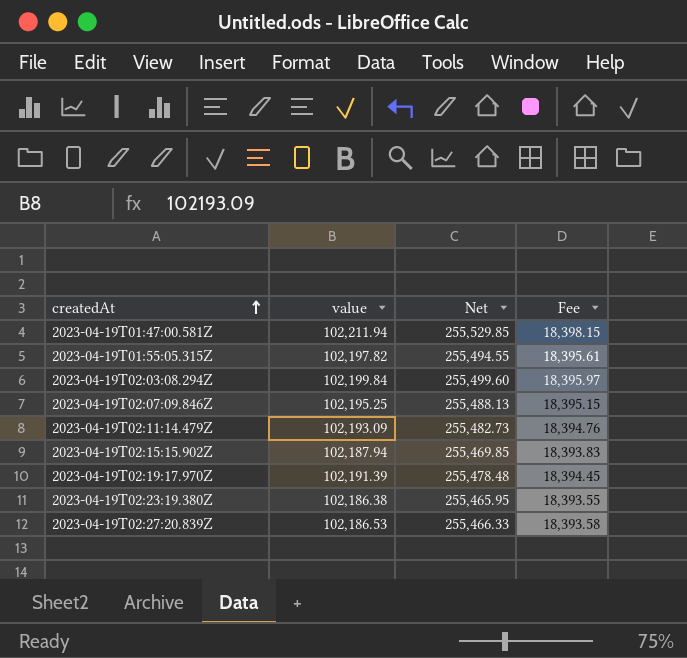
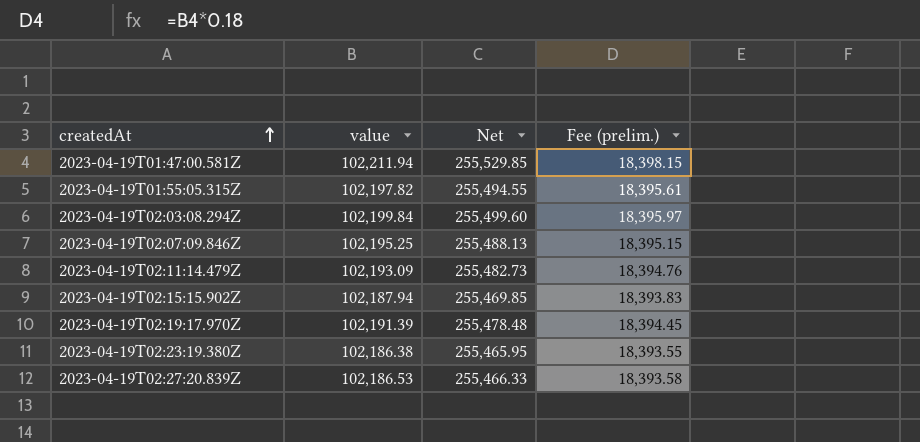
column name: Fee -> Fee (prelim.)

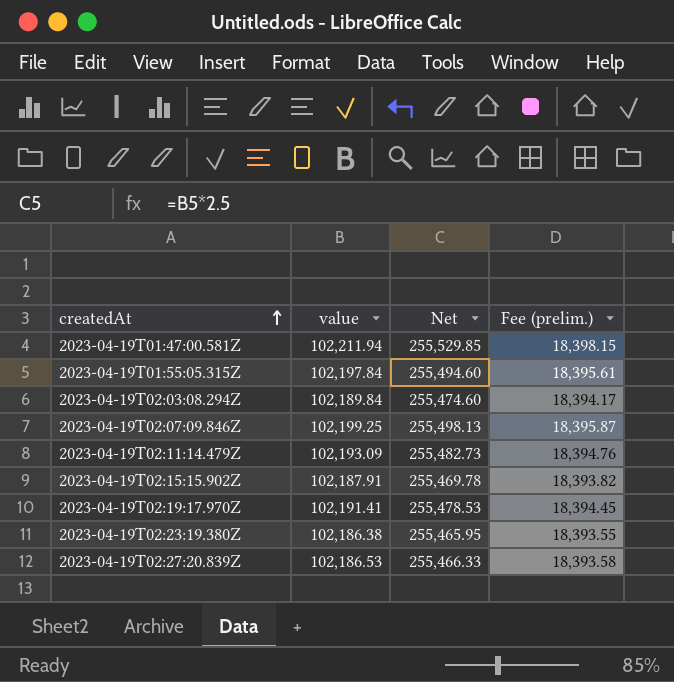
2023-04-19T01:55:05.315Z | value: 102,197.82 -> 102,197.84
2023-04-19T01:55:05.315Z | Net: 255,494.55 -> 255,494.60
2023-04-19T02:03:08.294Z | value: 102,199.84 -> 102,189.84
2023-04-19T02:03:08.294Z | Net: 255,499.60 -> 255,474.60
2023-04-19T02:03:08.294Z | Fee (prelim.): 18,395.97 -> 18,394.17
2023-04-19T02:07:09.846Z | value: 102,195.25 -> 102,199.25
2023-04-19T02:07:09.846Z | Net: 255,488.13 -> 255,498.13
2023-04-19T02:07:09.846Z | Fee (prelim.): 18,395.15 -> 18,395.87
2023-04-19T02:15:15.902Z | value: 102,187.94 -> 102,187.91
2023-04-19T02:15:15.902Z | Net: 255,469.85 -> 255,469.78
2023-04-19T02:15:15.902Z | Fee (prelim.): 18,393.83 -> 18,393.82
2023-04-19T02:19:17.970Z | value: 102,191.39 -> 102,191.41
2023-04-19T02:19:17.970Z | Net: 255,478.48 -> 255,478.53

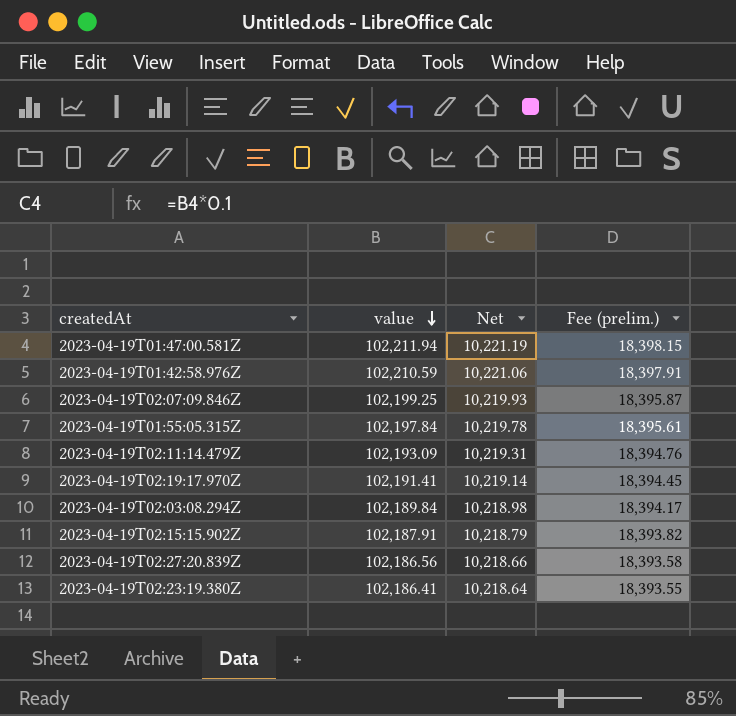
row order: createdAt ascending -> value descending
column Net | formula: [value] * 2.5 -> [value] * 0.1
row 2023-04-19T01:42:58.976Z: none -> 102,210.59 | 10,221.06 | 18,397.91
2023-04-19T02:27:20.839Z | value: 102,186.53 -> 102,186.56
2023-04-19T02:23:19.380Z | value: 102,186.38 -> 102,186.41

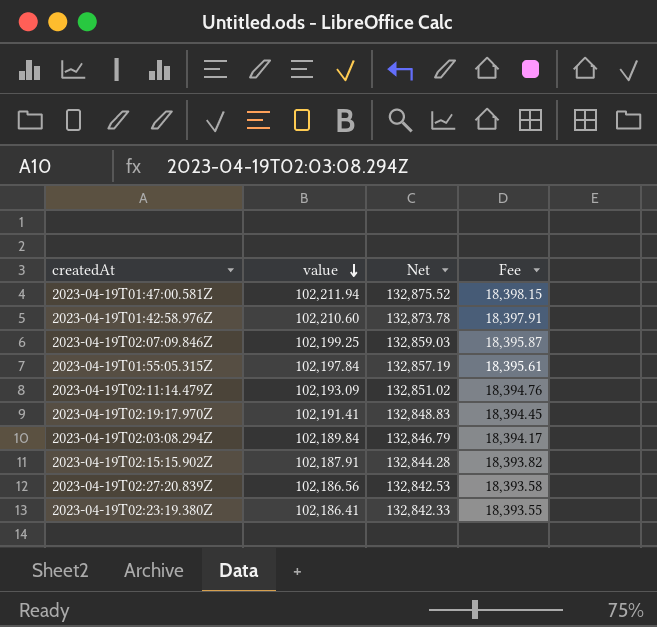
column Net | formula: [value] * 0.1 -> [value] * 1.3
column name: Fee (prelim.) -> Fee
2023-04-19T01:42:58.976Z | value: 102,210.59 -> 102,210.60

